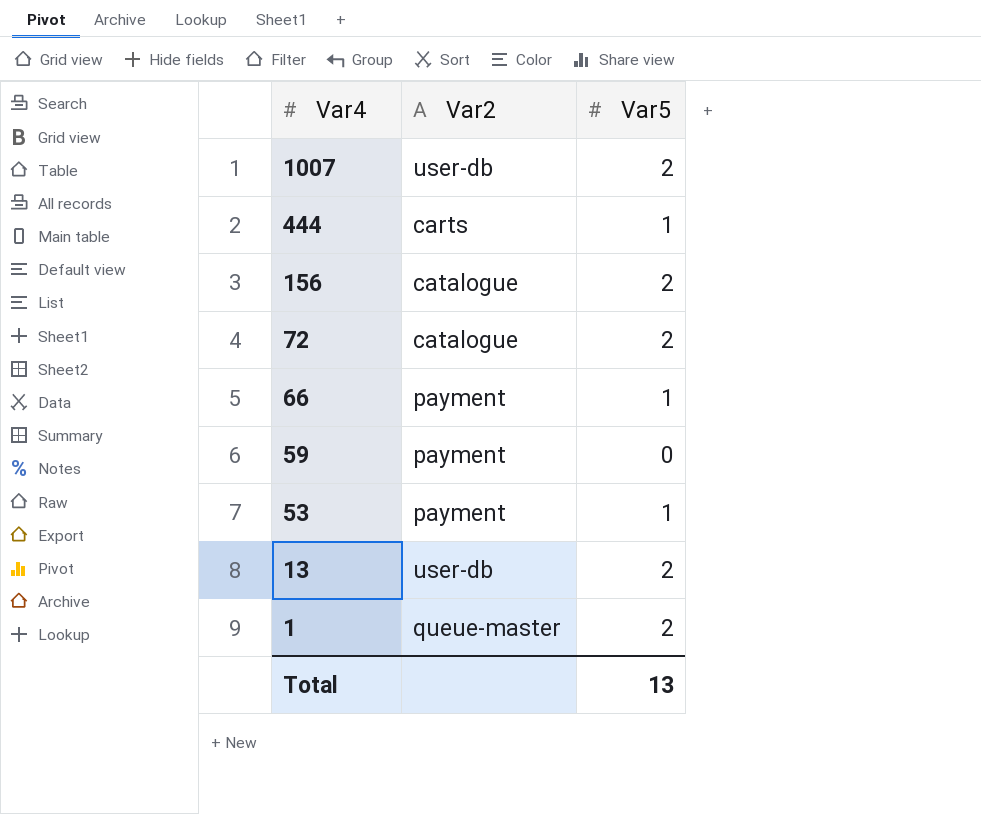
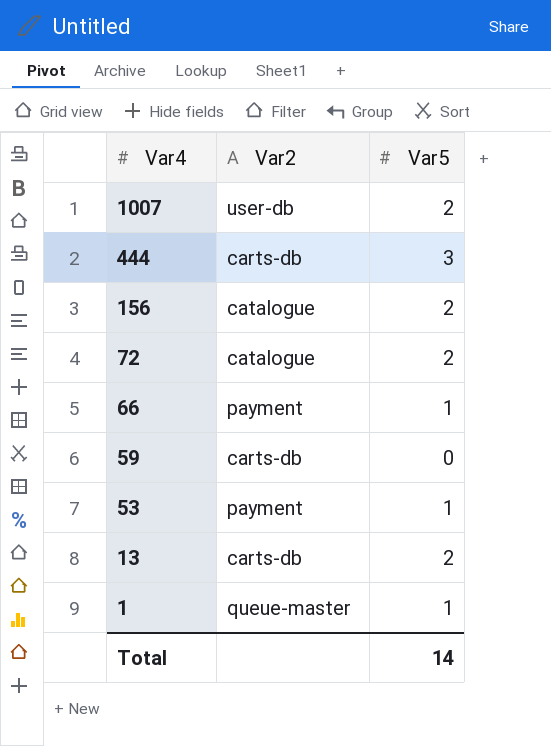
444 | Var2: carts -> carts-db
444 | Var5: 1 -> 3
59 | Var2: payment -> carts-db
13 | Var2: user-db -> carts-db
1 | Var5: 2 -> 1
Total | Var5: 13 -> 14

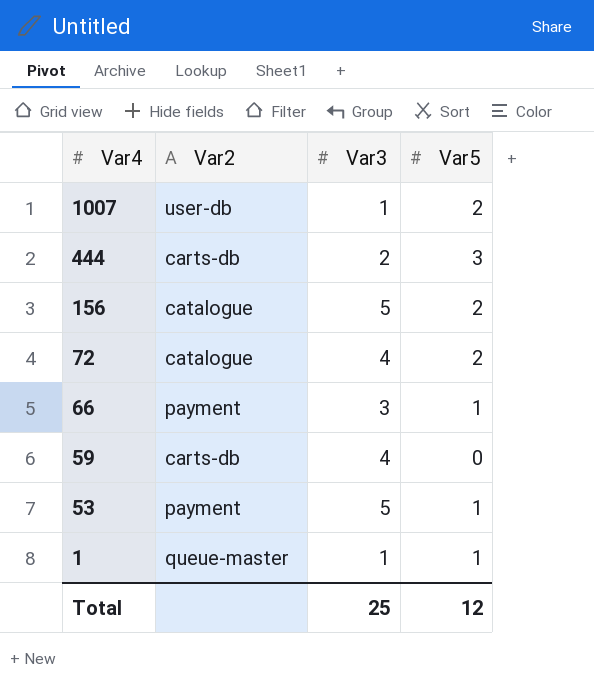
column Var3 | position: none -> 3
row 13: carts-db | 2 -> none
Total | Var5: 14 -> 12

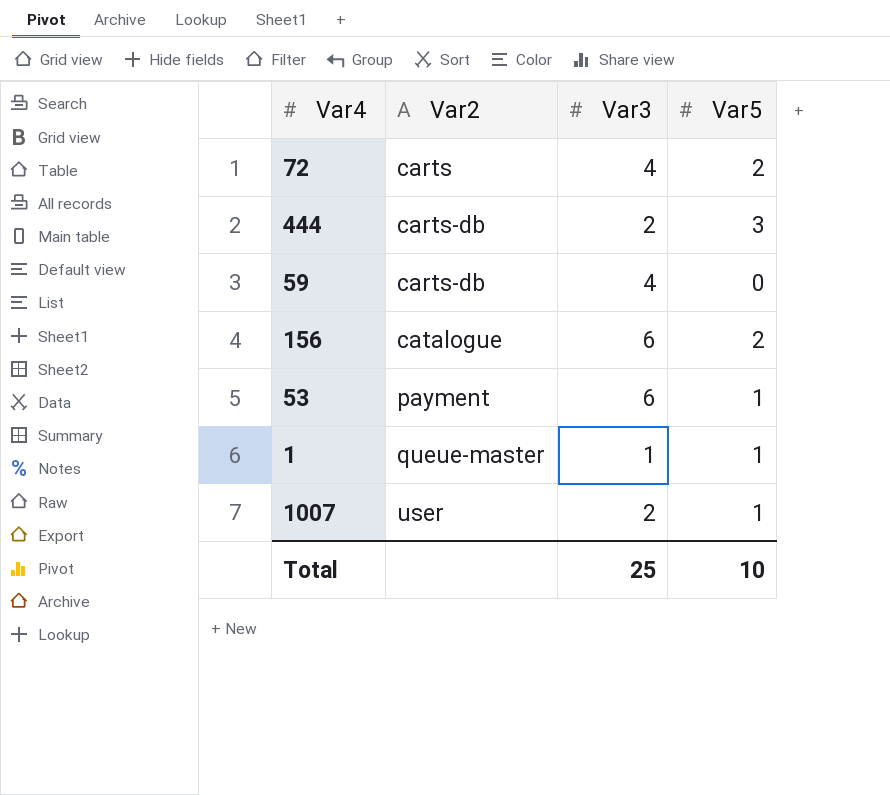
row order: Var4 descending -> Var2 ascending
row 66: payment | 3 | 1 -> none
72 | Var2: catalogue -> carts
156 | Var3: 5 -> 6
53 | Var3: 5 -> 6
1007 | Var2: user-db -> user
1007 | Var3: 1 -> 2
1007 | Var5: 2 -> 1
Total | Var5: 12 -> 10

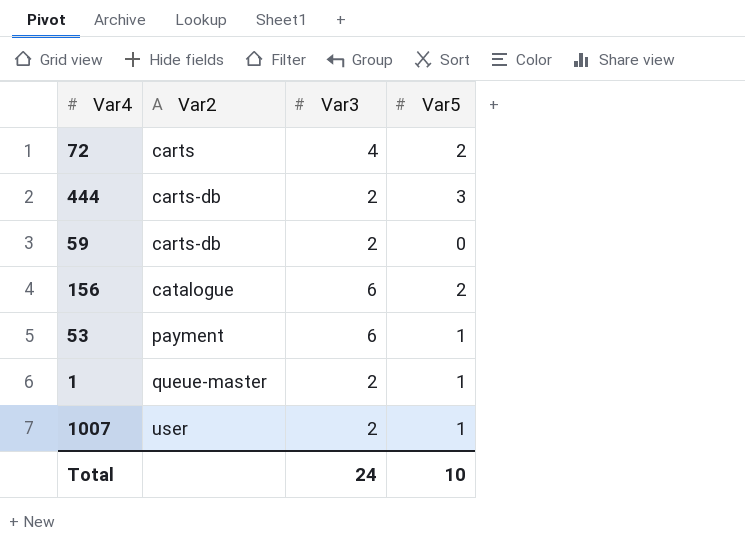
59 | Var3: 4 -> 2
1 | Var3: 1 -> 2
Total | Var3: 25 -> 24

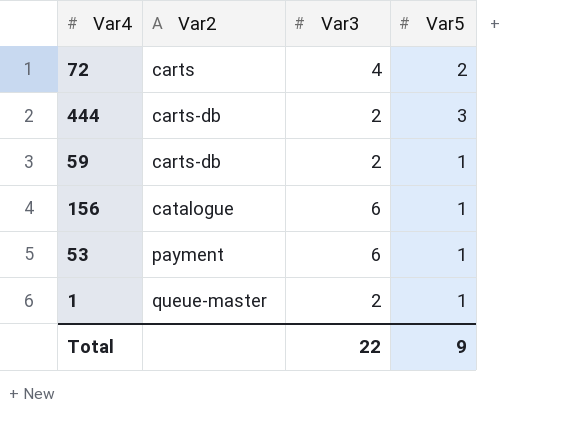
row 1007: user | 2 | 1 -> none
59 | Var5: 0 -> 1
156 | Var5: 2 -> 1
Total | Var3: 24 -> 22
Total | Var5: 10 -> 9

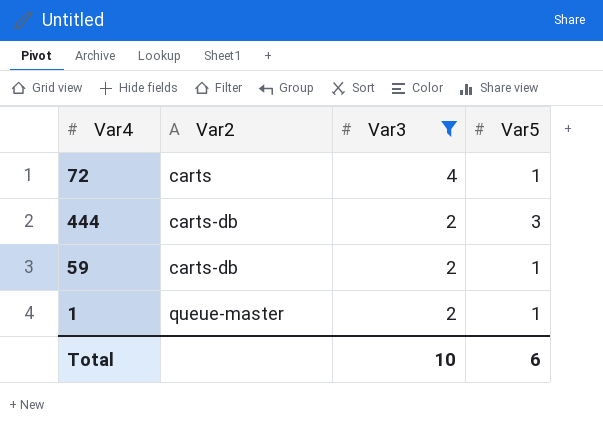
filter: none -> Var3 != 6
72 | Var5: 2 -> 1
Total | Var3: 22 -> 10
Total | Var5: 9 -> 6

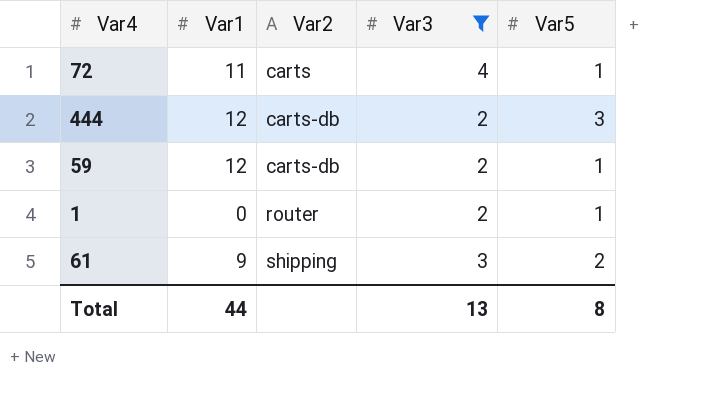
column Var1 | position: none -> 2
1 | Var2: queue-master -> router
row 61: none -> 9 | shipping | 3 | 2
Total | Var3: 10 -> 13
Total | Var5: 6 -> 8

